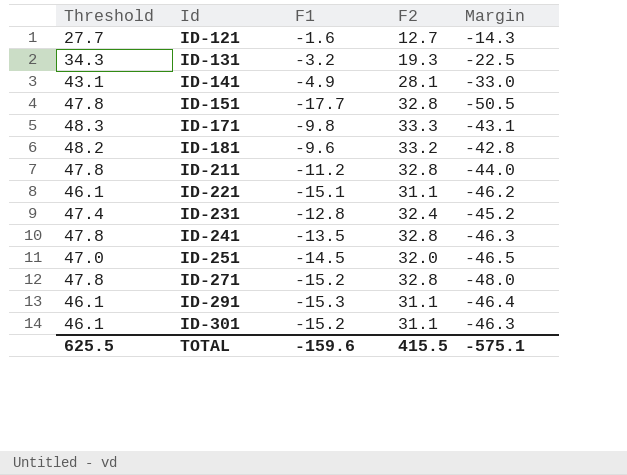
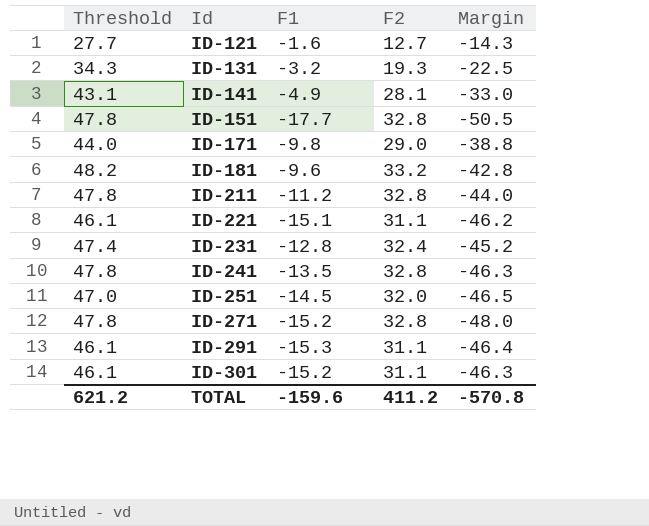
ID-171 | Threshold: 48.3 -> 44.0
ID-171 | F2: 33.3 -> 29.0
ID-171 | Margin: -43.1 -> -38.8
TOTAL | Threshold: 625.5 -> 621.2
TOTAL | F2: 415.5 -> 411.2
TOTAL | Margin: -575.1 -> -570.8

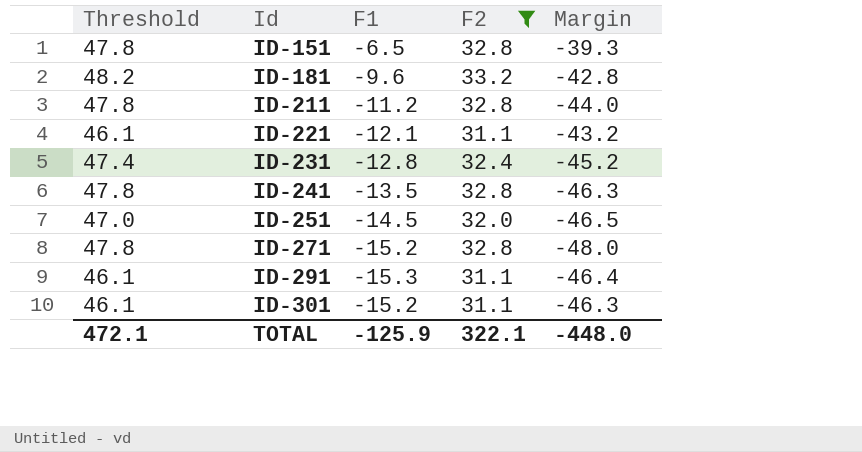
filter: none -> F2 >= 31.1
ID-151 | F1: -17.7 -> -6.5
ID-151 | Margin: -50.5 -> -39.3
ID-221 | F1: -15.1 -> -12.1
ID-221 | Margin: -46.2 -> -43.2
TOTAL | Threshold: 621.2 -> 472.1
TOTAL | F1: -159.6 -> -125.9
TOTAL | F2: 411.2 -> 322.1
TOTAL | Margin: -570.8 -> -448.0

